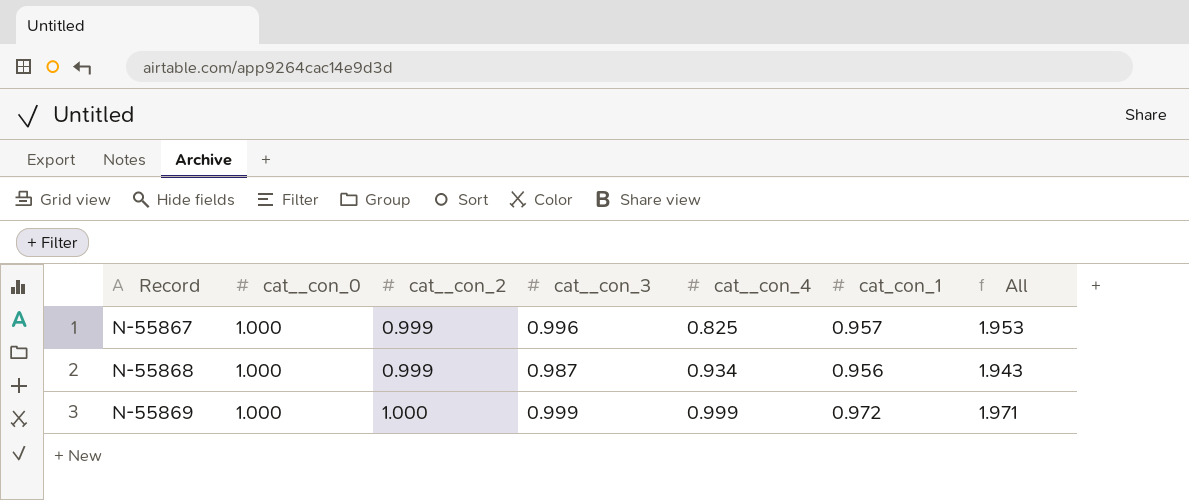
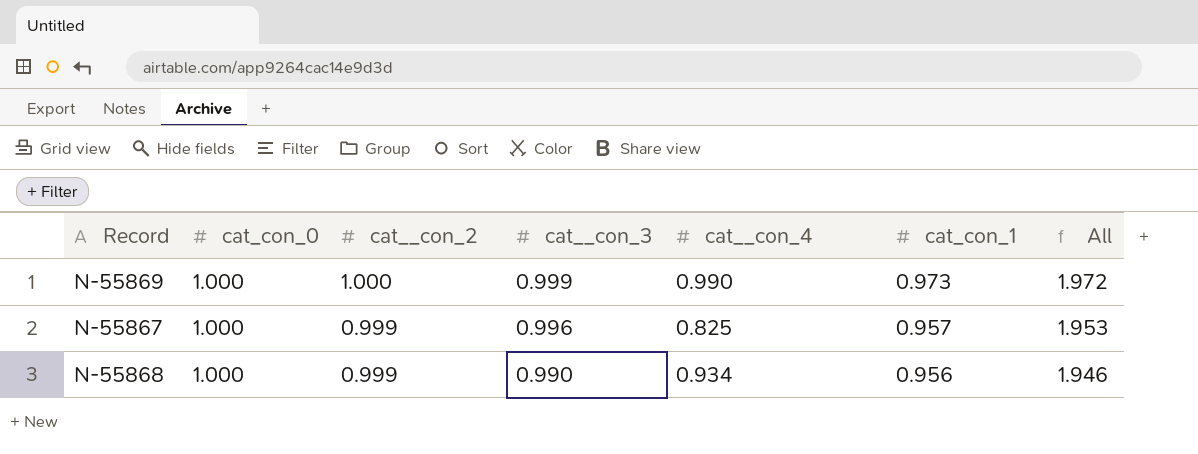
row order: Record ascending -> cat__con_2 descending
column name: cat__con_0 -> cat_con_0
N-55869 | cat__con_4: 0.999 -> 0.990
N-55869 | cat_con_1: 0.972 -> 0.973
N-55869 | All: 1.971 -> 1.972
N-55868 | cat__con_3: 0.987 -> 0.990
N-55868 | All: 1.943 -> 1.946

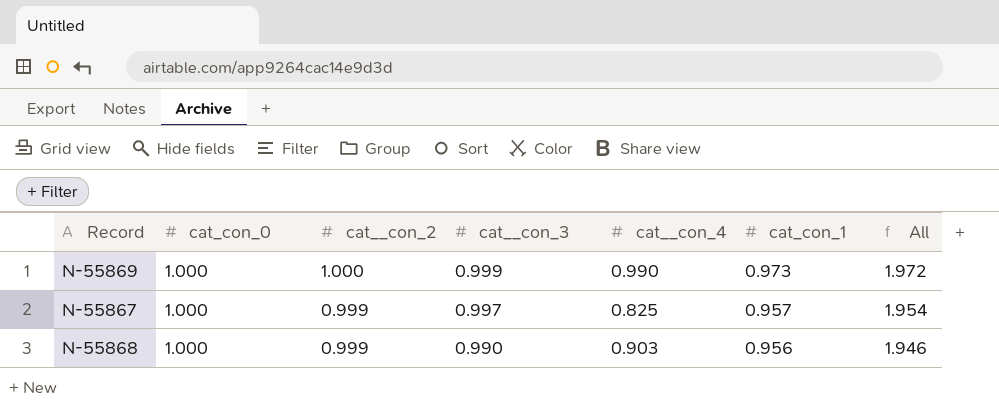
N-55867 | cat__con_3: 0.996 -> 0.997
N-55867 | All: 1.953 -> 1.954
N-55868 | cat__con_4: 0.934 -> 0.903

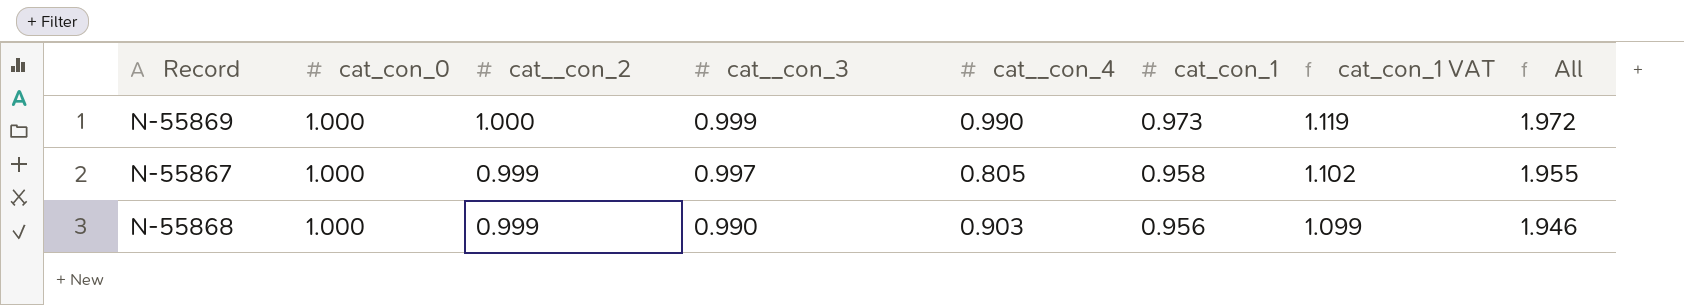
column cat_con_1 VAT | formula: none -> [cat_con_1] * 1.15
N-55867 | cat__con_4: 0.825 -> 0.805
N-55867 | cat_con_1: 0.957 -> 0.958
N-55867 | All: 1.954 -> 1.955

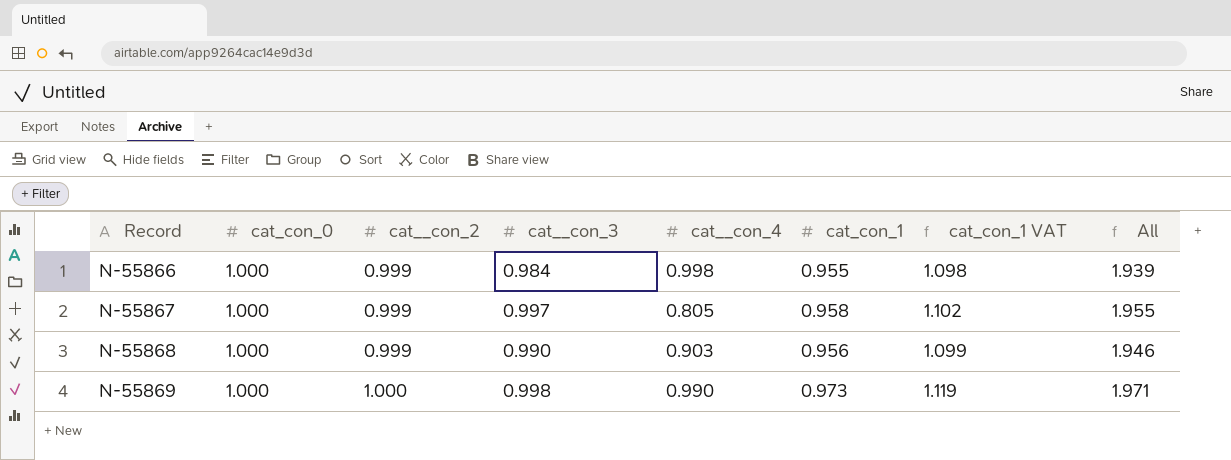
row order: cat__con_2 descending -> Record ascending
row N-55866: none -> 1.000 | 0.999 | 0.984 | 0.998 | 0.955 | 1.098 | 1.939
N-55869 | cat__con_3: 0.999 -> 0.998
N-55869 | All: 1.972 -> 1.971

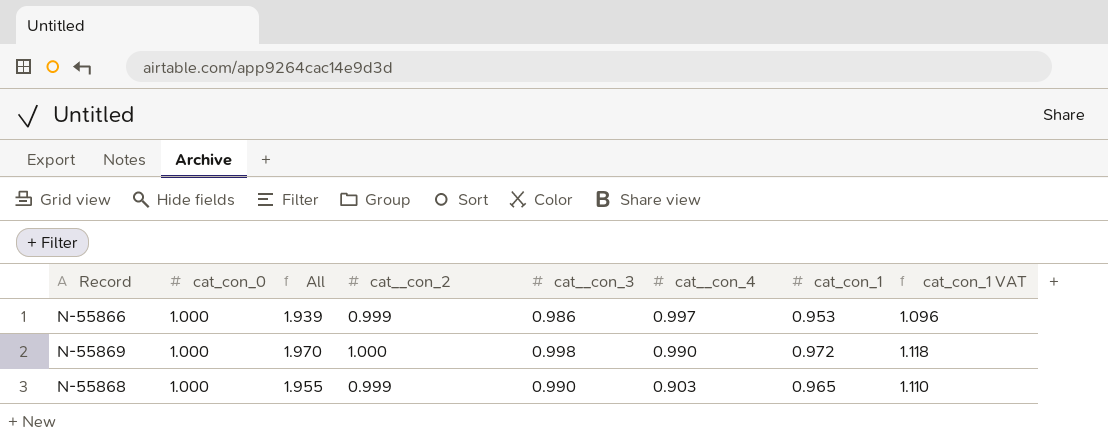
row order: Record ascending -> cat__con_4 descending
column All | position: 8 -> 3
row N-55867: 1.000 | 0.999 | 0.997 | 0.805 | 0.958 | 1.102 | 1.955 -> none
N-55866 | cat__con_3: 0.984 -> 0.986
N-55866 | cat__con_4: 0.998 -> 0.997
N-55866 | cat_con_1: 0.955 -> 0.953
N-55866 | cat_con_1 VAT: 1.098 -> 1.096
N-55869 | All: 1.971 -> 1.970
N-55869 | cat_con_1: 0.973 -> 0.972
N-55869 | cat_con_1 VAT: 1.119 -> 1.118
N-55868 | All: 1.946 -> 1.955
N-55868 | cat_con_1: 0.956 -> 0.965
N-55868 | cat_con_1 VAT: 1.099 -> 1.110

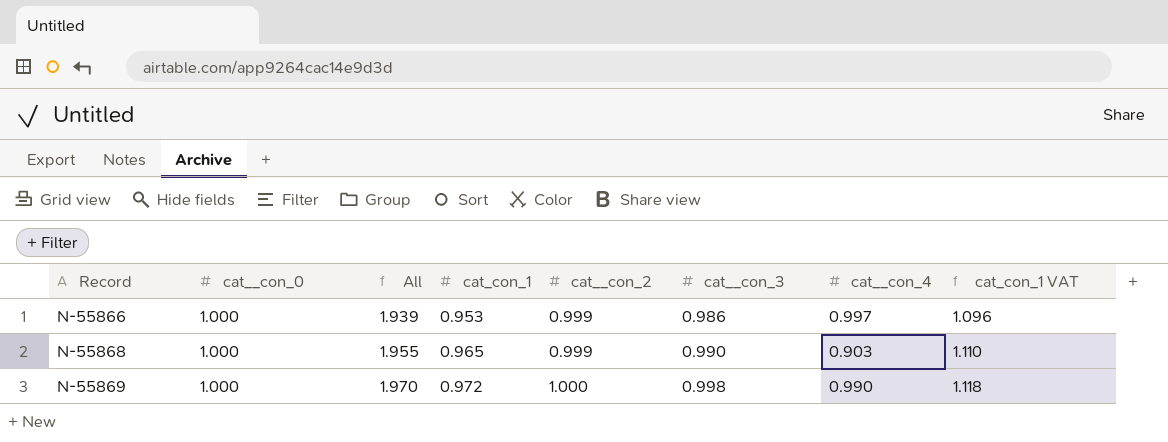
row order: cat__con_4 descending -> Record ascending
column name: cat_con_0 -> cat__con_0
column cat_con_1 | position: 7 -> 4

